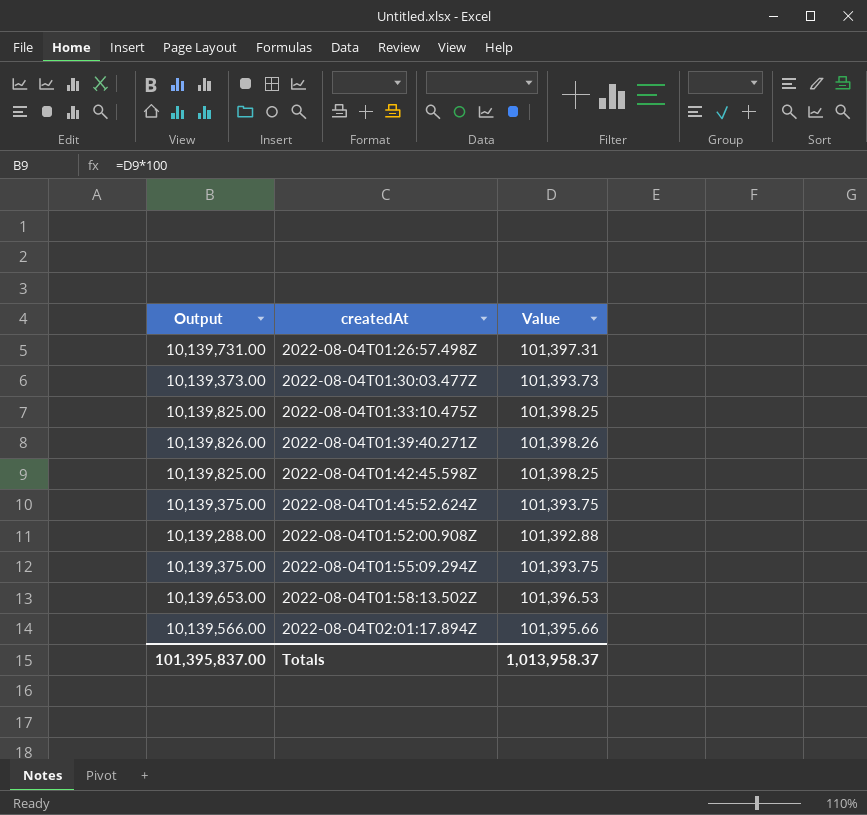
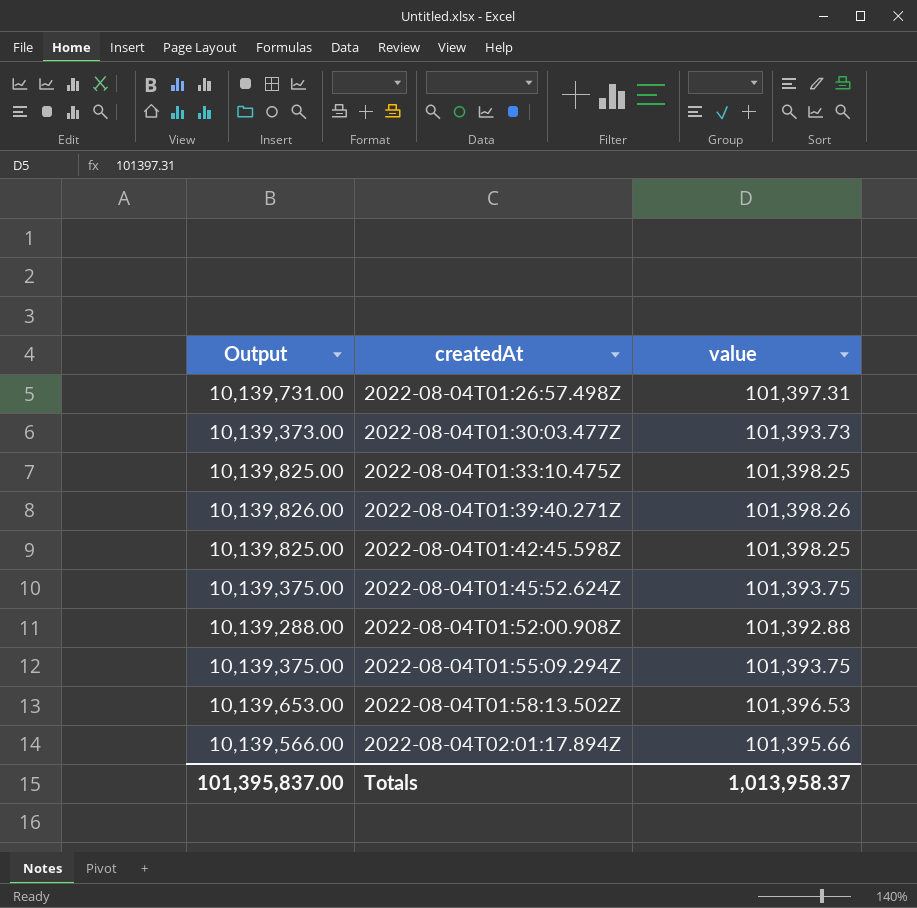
column name: Value -> value

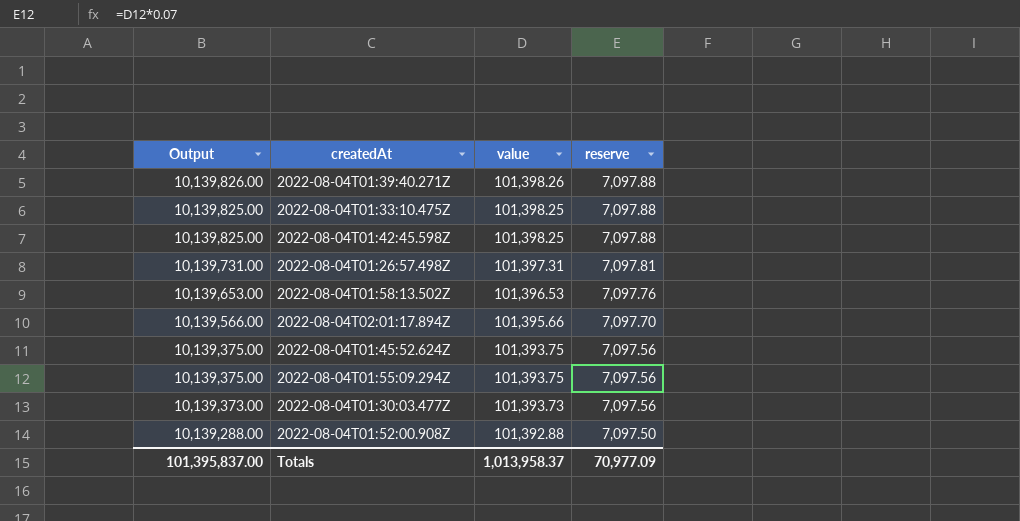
row order: createdAt ascending -> Output descending
column reserve | formula: none -> [value] * 0.07

